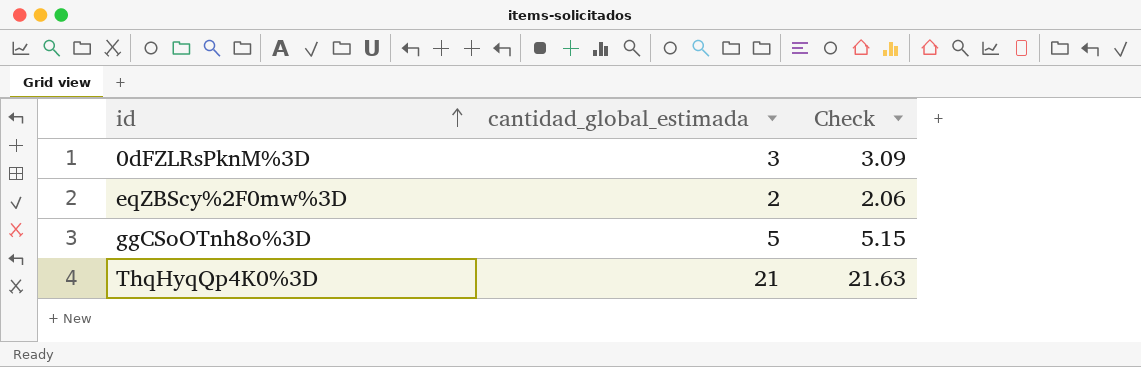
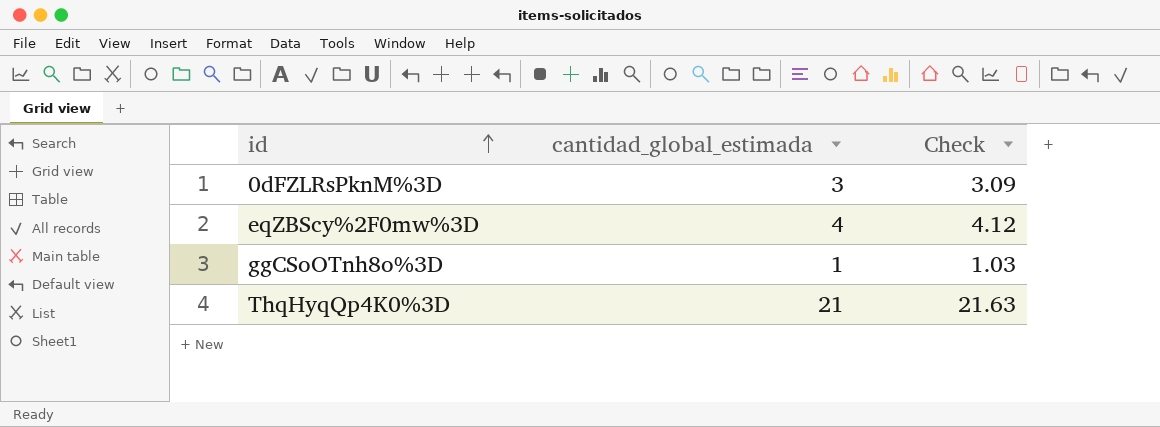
eqZBScy%2F0mw%3D | cantidad_global_estimada: 2 -> 4
eqZBScy%2F0mw%3D | Check: 2.06 -> 4.12
ggCSoOTnh8o%3D | cantidad_global_estimada: 5 -> 1
ggCSoOTnh8o%3D | Check: 5.15 -> 1.03

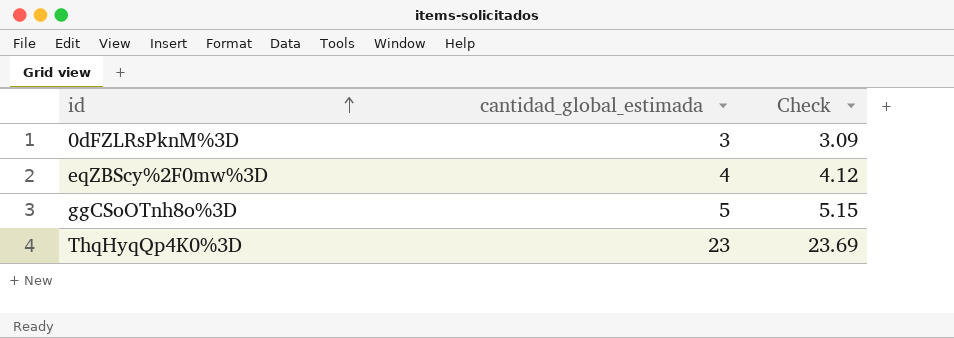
ggCSoOTnh8o%3D | cantidad_global_estimada: 1 -> 5
ggCSoOTnh8o%3D | Check: 1.03 -> 5.15
ThqHyqQp4K0%3D | cantidad_global_estimada: 21 -> 23
ThqHyqQp4K0%3D | Check: 21.63 -> 23.69

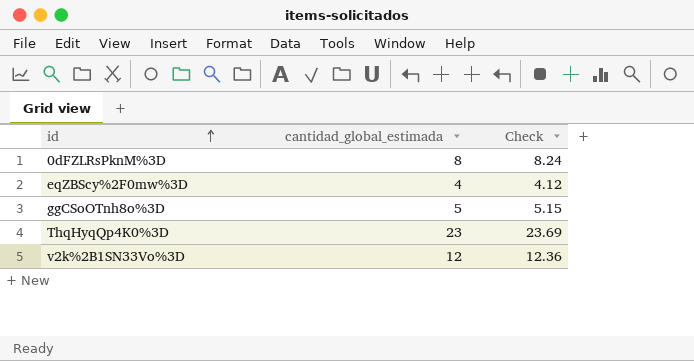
0dFZLRsPknM%3D | cantidad_global_estimada: 3 -> 8
0dFZLRsPknM%3D | Check: 3.09 -> 8.24
row v2k%2B1SN33Vo%3D: none -> 12 | 12.36

